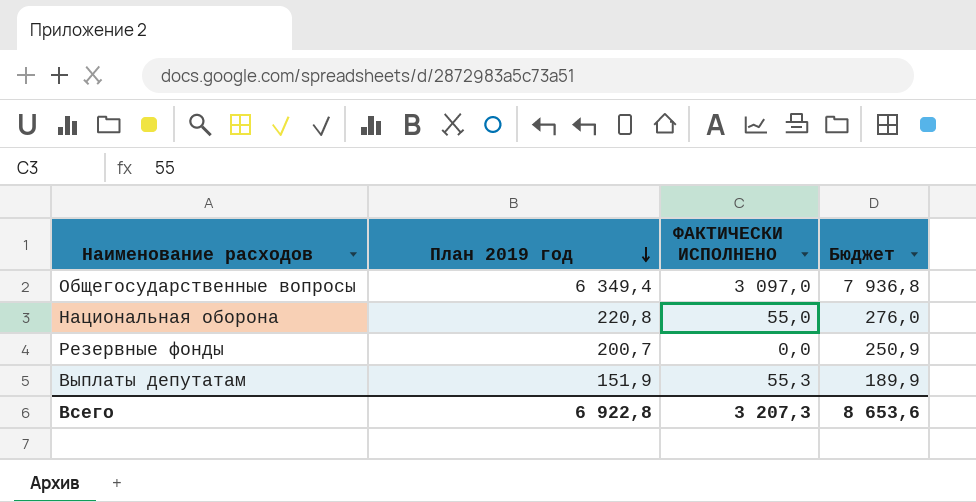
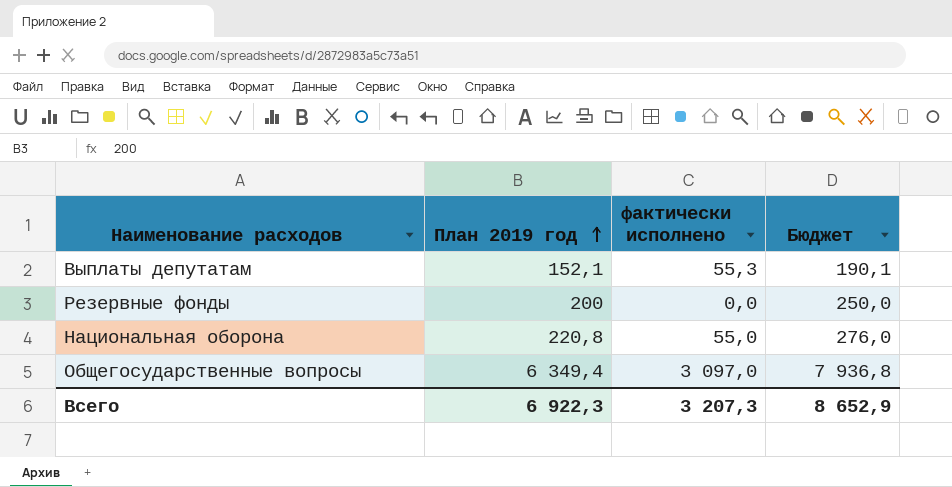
row order: План 2019 год descending -> План 2019 год ascending
column name: ФАКТИЧЕСКИ ИСПОЛНЕНО -> фактически исполнено
Выплаты депутатам | План 2019 год: 151,9 -> 152,1
Выплаты депутатам | Бюджет: 189,9 -> 190,1
Резервные фонды | План 2019 год: 200,7 -> 200
Резервные фонды | Бюджет: 250,9 -> 250,0
Всего | План 2019 год: 6 922,8 -> 6 922,3
Всего | Бюджет: 8 653,6 -> 8 652,9

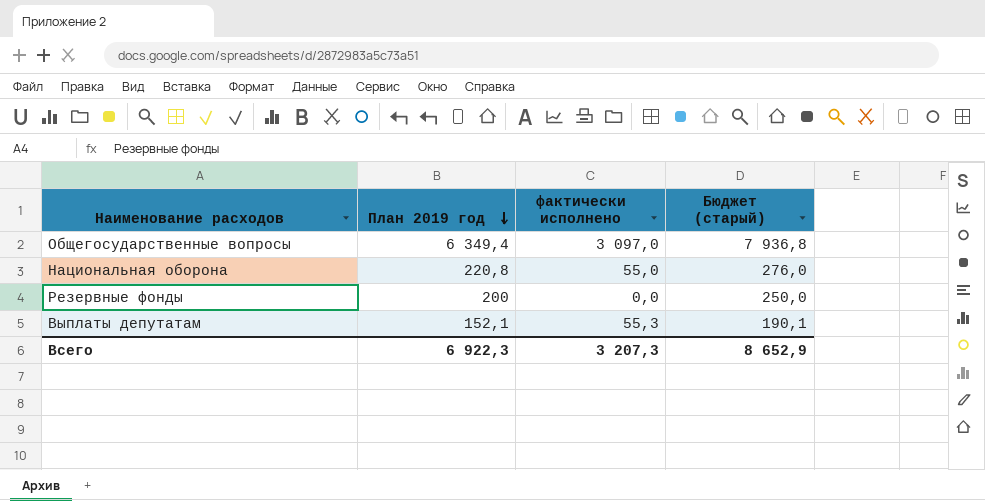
row order: План 2019 год ascending -> План 2019 год descending
column name: Бюджет -> Бюджет (старый)

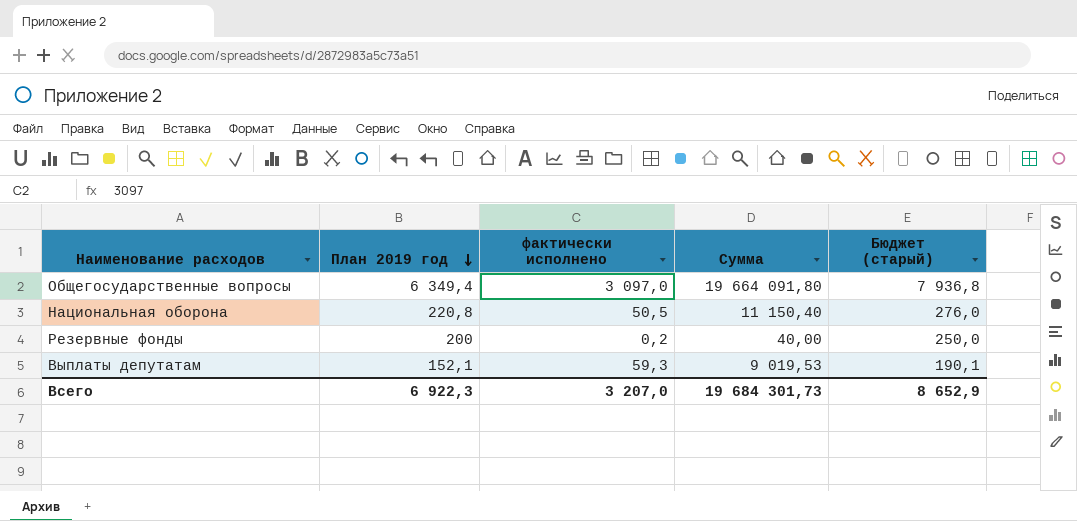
column Сумма | formula: none -> [План 2019 год] * [фактически исполнено]
Национальная оборона | фактически исполнено: 55,0 -> 50,5
Резервные фонды | фактически исполнено: 0,0 -> 0,2
Выплаты депутатам | фактически исполнено: 55,3 -> 59,3
Всего | фактически исполнено: 3 207,3 -> 3 207,0

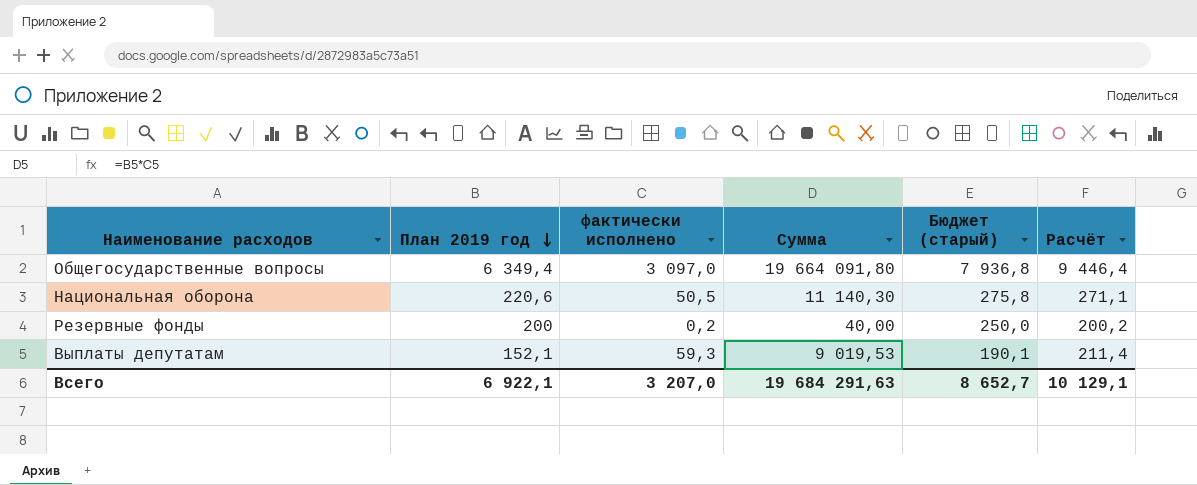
column Расчёт | formula: none -> [План 2019 год] + [фактически исполнено]
Национальная оборона | План 2019 год: 220,8 -> 220,6
Национальная оборона | Сумма: 11 150,40 -> 11 140,30
Национальная оборона | Бюджет (старый): 276,0 -> 275,8
Всего | План 2019 год: 6 922,3 -> 6 922,1
Всего | Сумма: 19 684 301,73 -> 19 684 291,63
Всего | Бюджет (старый): 8 652,9 -> 8 652,7

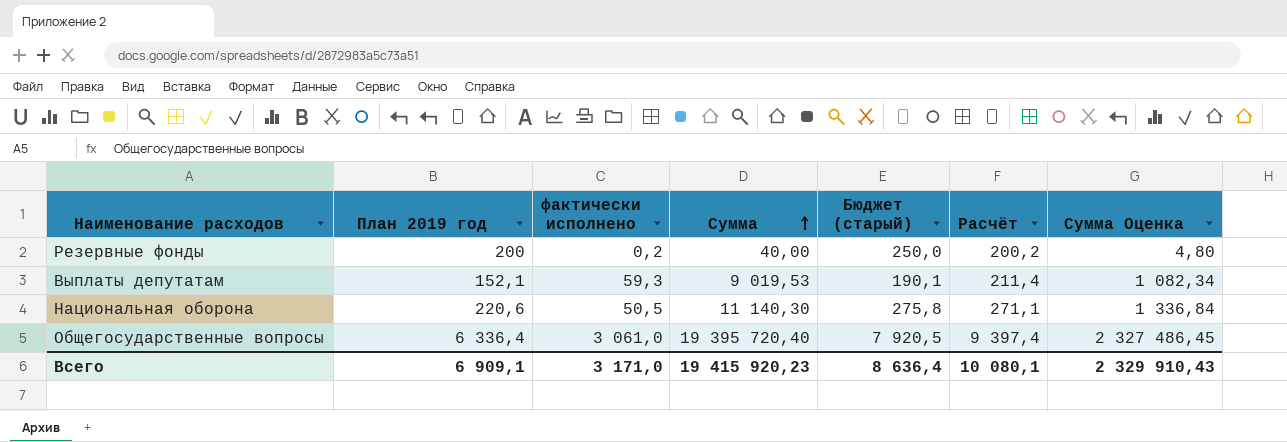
row order: План 2019 год descending -> Сумма ascending
column Сумма Оценка | formula: none -> [Сумма] * 0,12
Общегосударственные вопросы | План 2019 год: 6 349,4 -> 6 336,4
Общегосударственные вопросы | фактически исполнено: 3 097,0 -> 3 061,0
Общегосударственные вопросы | Сумма: 19 664 091,80 -> 19 395 720,40
Общегосударственные вопросы | Бюджет (старый): 7 936,8 -> 7 920,5
Общегосударственные вопросы | Расчёт: 9 446,4 -> 9 397,4
Всего | План 2019 год: 6 922,1 -> 6 909,1
Всего | фактически исполнено: 3 207,0 -> 3 171,0
Всего | Сумма: 19 684 291,63 -> 19 415 920,23
Всего | Бюджет (старый): 8 652,7 -> 8 636,4
Всего | Расчёт: 10 129,1 -> 10 080,1

